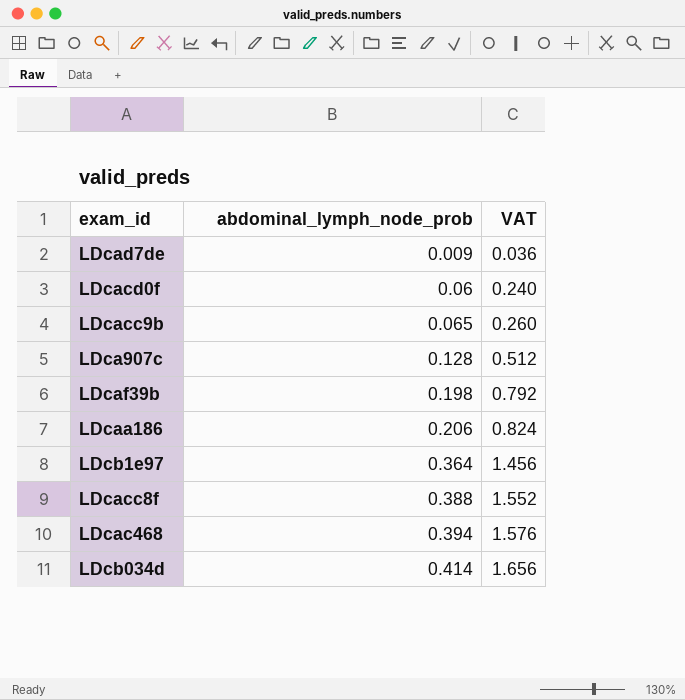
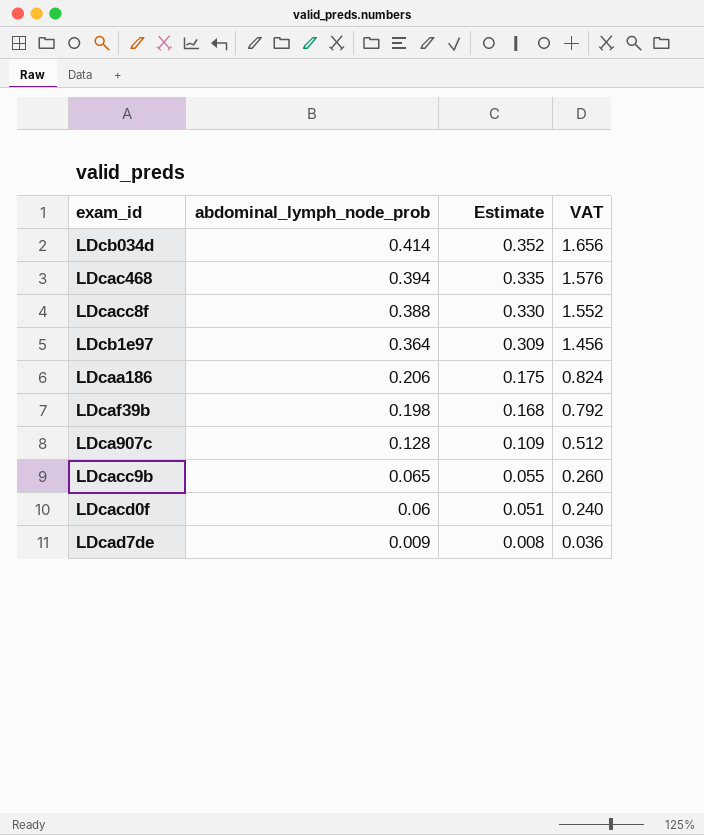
row order: abdominal_lymph_node_prob ascending -> abdominal_lymph_node_prob descending
column Estimate | formula: none -> [abdominal_lymph_node_prob] * 0.85

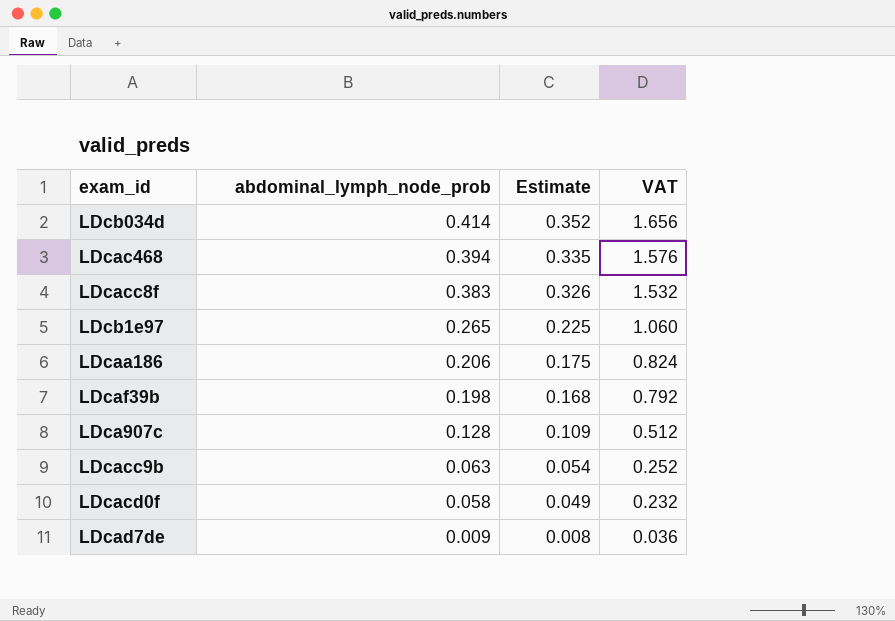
LDcacc8f | abdominal_lymph_node_prob: 0.388 -> 0.383
LDcacc8f | Estimate: 0.330 -> 0.326
LDcacc8f | VAT: 1.552 -> 1.532
LDcb1e97 | abdominal_lymph_node_prob: 0.364 -> 0.265
LDcb1e97 | Estimate: 0.309 -> 0.225
LDcb1e97 | VAT: 1.456 -> 1.060
LDcacc9b | abdominal_lymph_node_prob: 0.065 -> 0.063
LDcacc9b | Estimate: 0.055 -> 0.054
LDcacc9b | VAT: 0.260 -> 0.252
LDcacd0f | abdominal_lymph_node_prob: 0.06 -> 0.058
LDcacd0f | Estimate: 0.051 -> 0.049
LDcacd0f | VAT: 0.240 -> 0.232

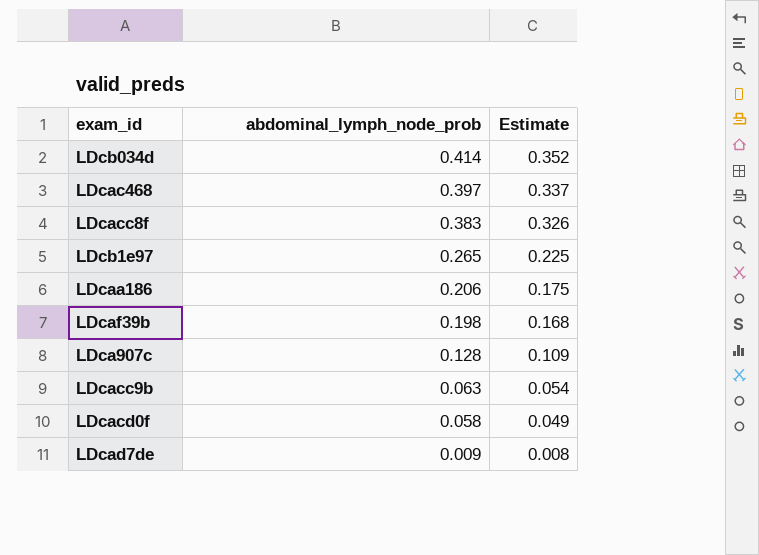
column VAT | formula: [abdominal_lymph_node_prob] * 4 -> none
LDcac468 | abdominal_lymph_node_prob: 0.394 -> 0.397
LDcac468 | Estimate: 0.335 -> 0.337

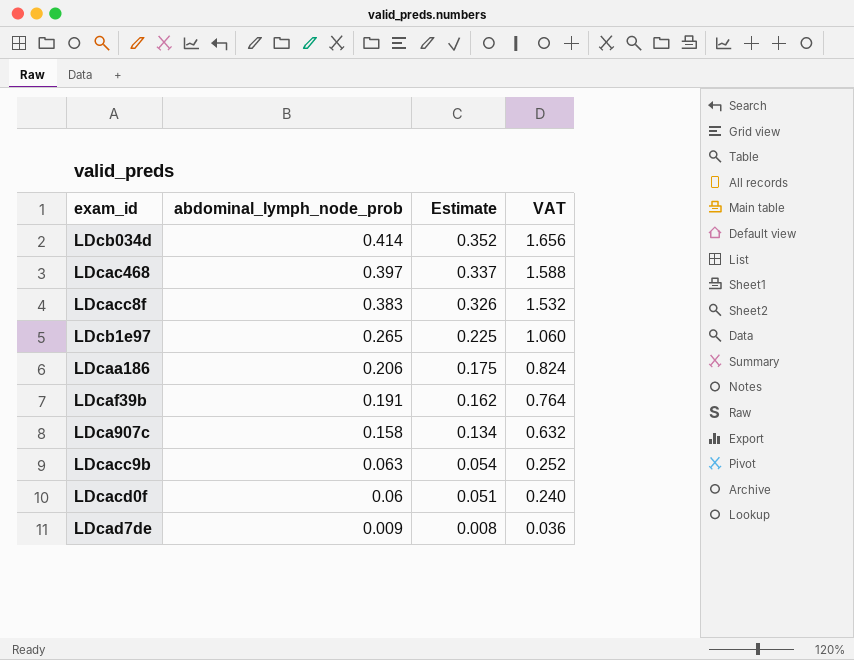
column VAT | formula: none -> [abdominal_lymph_node_prob] * 4
LDcaf39b | abdominal_lymph_node_prob: 0.198 -> 0.191
LDcaf39b | Estimate: 0.168 -> 0.162
LDca907c | abdominal_lymph_node_prob: 0.128 -> 0.158
LDca907c | Estimate: 0.109 -> 0.134
LDcacd0f | abdominal_lymph_node_prob: 0.058 -> 0.06
LDcacd0f | Estimate: 0.049 -> 0.051

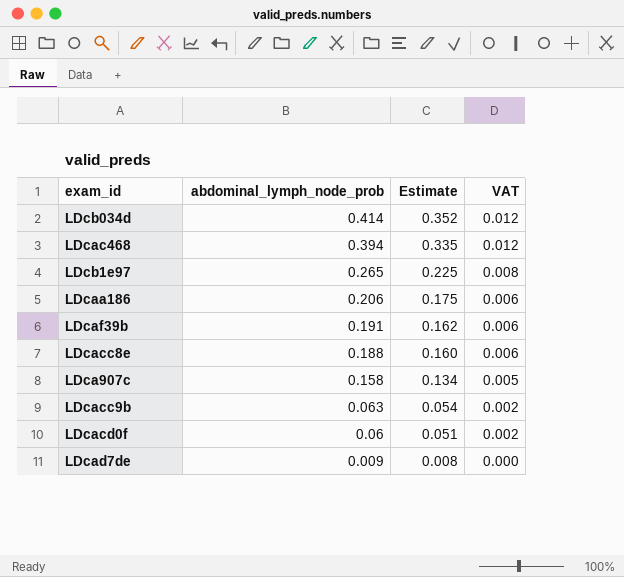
column VAT | formula: [abdominal_lymph_node_prob] * 4 -> [abdominal_lymph_node_prob] * 0.03
row LDcacc8f: 0.383 | 0.326 | 1.532 -> none
LDcac468 | abdominal_lymph_node_prob: 0.397 -> 0.394
LDcac468 | Estimate: 0.337 -> 0.335
row LDcacc8e: none -> 0.188 | 0.160 | 0.006

